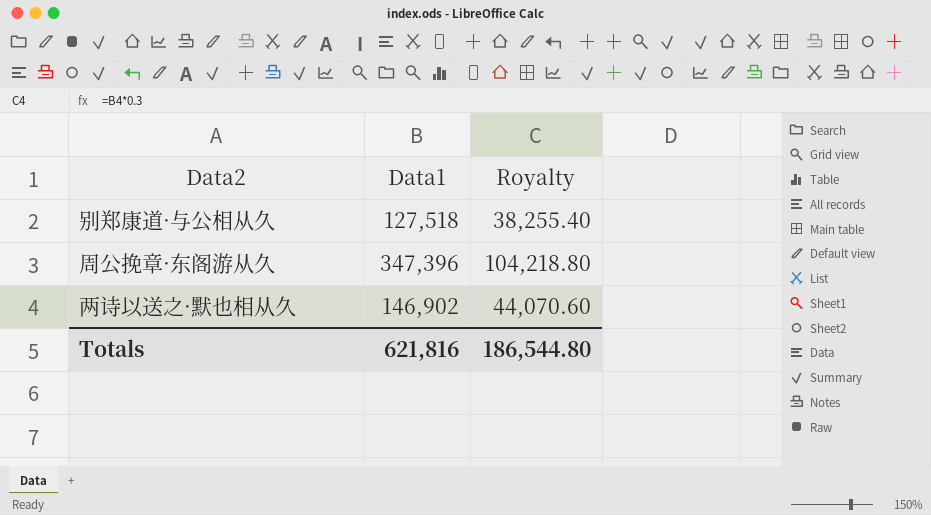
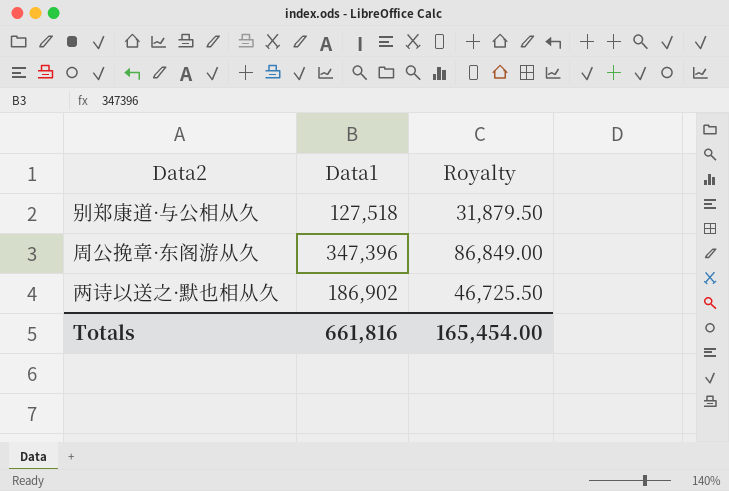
column Royalty | formula: [Data1] * 0.3 -> [Data1] * 0.25
两诗以送之·默也相从久 | Data1: 146,902 -> 186,902
Totals | Data1: 621,816 -> 661,816
Totals | Royalty: 186,544.80 -> 165,454.00

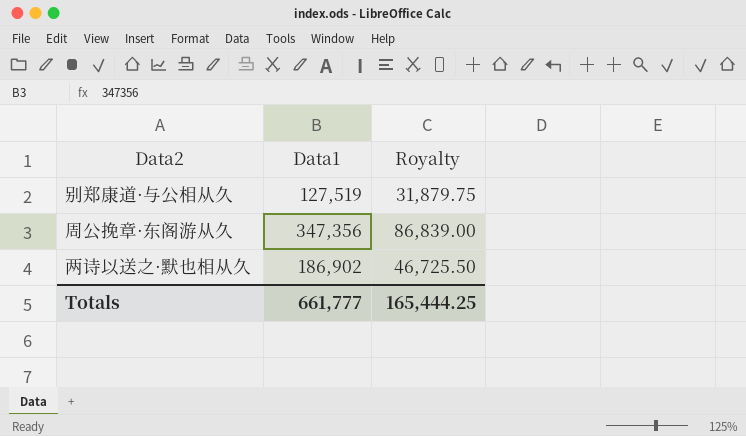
别郑康道·与公相从久 | Data1: 127,518 -> 127,519
别郑康道·与公相从久 | Royalty: 31,879.50 -> 31,879.75
周公挽章·东阁游从久 | Data1: 347,396 -> 347,356
周公挽章·东阁游从久 | Royalty: 86,849.00 -> 86,839.00
Totals | Data1: 661,816 -> 661,777
Totals | Royalty: 165,454.00 -> 165,444.25

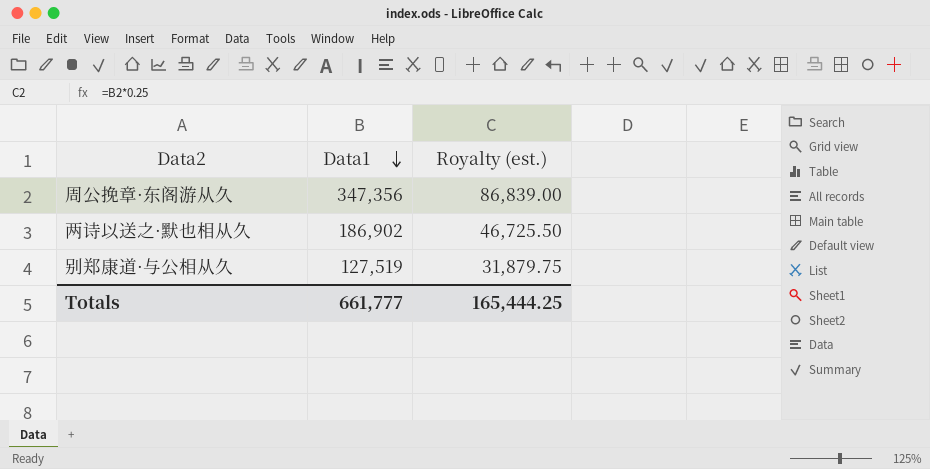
row order: none -> Data1 descending
column name: Royalty -> Royalty (est.)

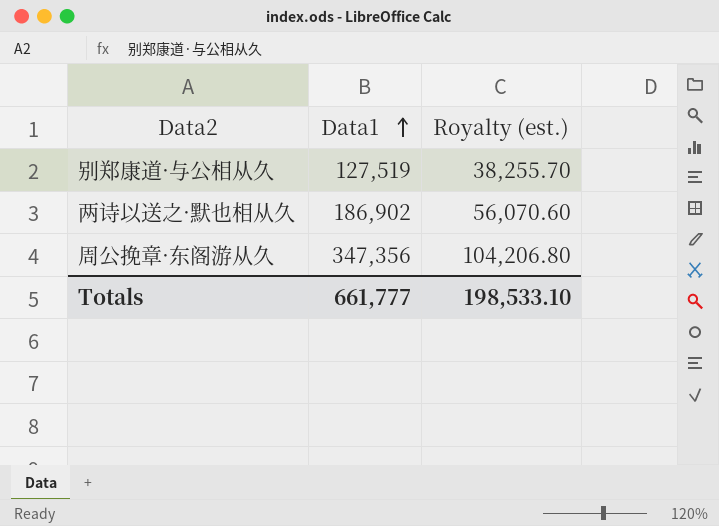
row order: Data1 descending -> Data1 ascending
column Royalty (est.) | formula: [Data1] * 0.25 -> [Data1] * 0.3
Totals | Royalty (est.): 165,444.25 -> 198,533.10

